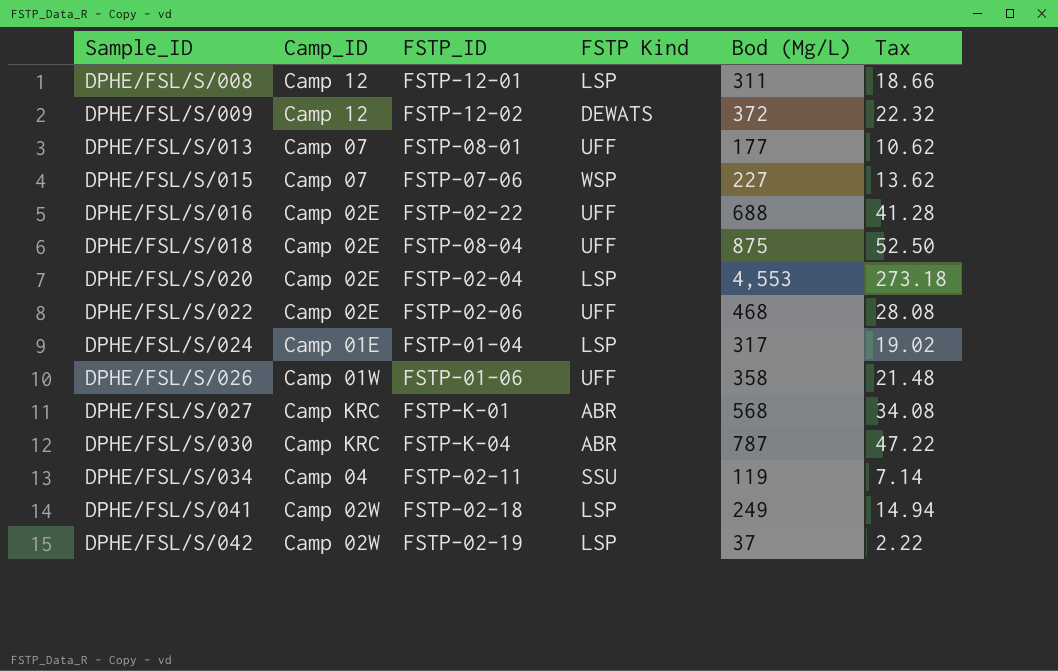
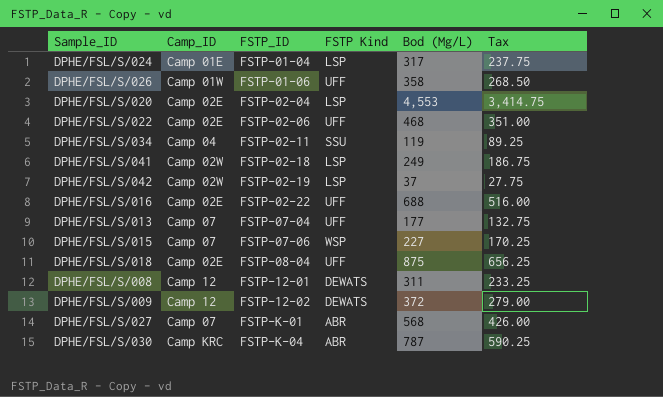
row order: Sample_ID ascending -> FSTP_ID ascending
column Tax | formula: [Bod (Mg/L)] * 0.06 -> [Bod (Mg/L)] * 0.75
DPHE/FSL/S/013 | FSTP_ID: FSTP-08-01 -> FSTP-07-04
DPHE/FSL/S/008 | FSTP Kind: LSP -> DEWATS
DPHE/FSL/S/027 | Camp_ID: Camp KRC -> Camp 07

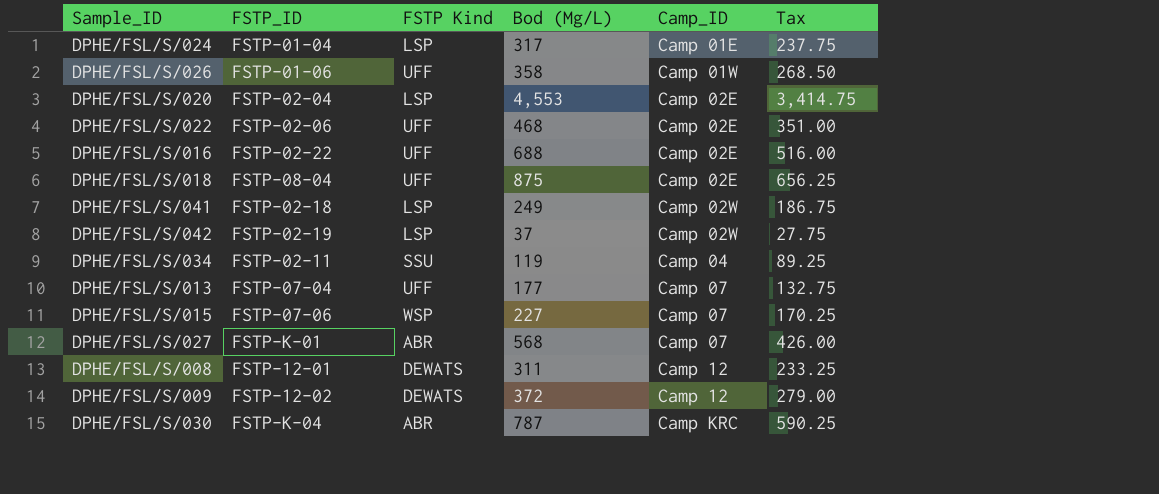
row order: FSTP_ID ascending -> Camp_ID ascending
column Camp_ID | position: 2 -> 5

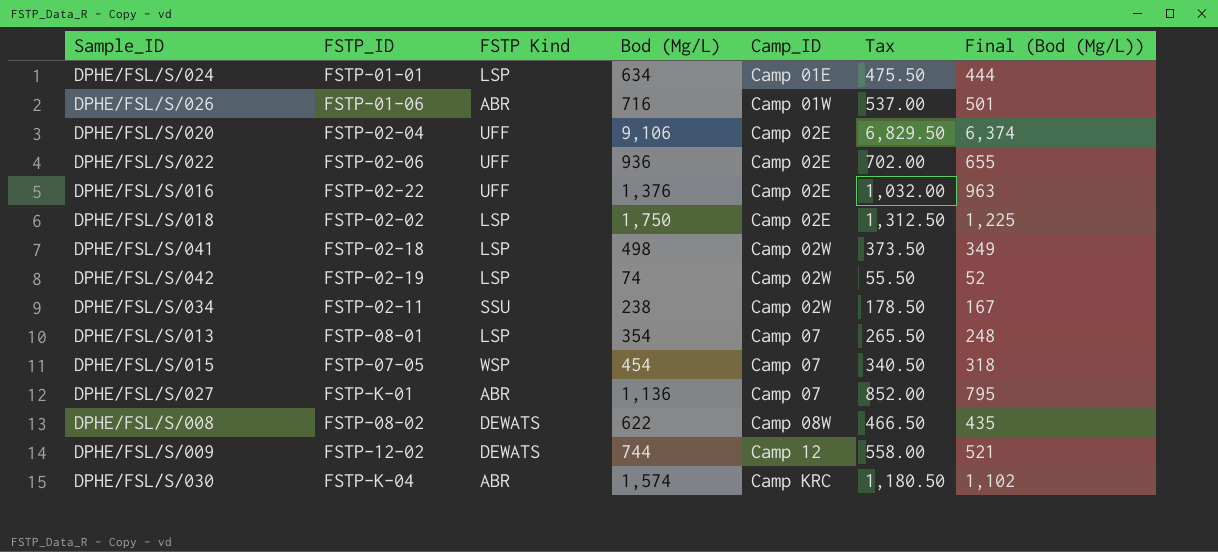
column Final (Bod (Mg/L)) | formula: none -> [Bod (Mg/L)] * 0.7
DPHE/FSL/S/024 | FSTP_ID: FSTP-01-04 -> FSTP-01-01
DPHE/FSL/S/024 | Bod (Mg/L): 317 -> 634
DPHE/FSL/S/024 | Tax: 237.75 -> 475.50
DPHE/FSL/S/026 | FSTP Kind: UFF -> ABR
DPHE/FSL/S/026 | Bod (Mg/L): 358 -> 716
DPHE/FSL/S/026 | Tax: 268.50 -> 537.00
DPHE/FSL/S/020 | FSTP Kind: LSP -> UFF
DPHE/FSL/S/020 | Bod (Mg/L): 4,553 -> 9,106
DPHE/FSL/S/020 | Tax: 3,414.75 -> 6,829.50
DPHE/FSL/S/022 | Bod (Mg/L): 468 -> 936
DPHE/FSL/S/022 | Tax: 351.00 -> 702.00
DPHE/FSL/S/016 | Bod (Mg/L): 688 -> 1,376
DPHE/FSL/S/016 | Tax: 516.00 -> 1,032.00
DPHE/FSL/S/018 | FSTP_ID: FSTP-08-04 -> FSTP-02-02
DPHE/FSL/S/018 | FSTP Kind: UFF -> LSP
DPHE/FSL/S/018 | Bod (Mg/L): 875 -> 1,750
DPHE/FSL/S/018 | Tax: 656.25 -> 1,312.50
DPHE/FSL/S/041 | Bod (Mg/L): 249 -> 498
DPHE/FSL/S/041 | Tax: 186.75 -> 373.50
DPHE/FSL/S/042 | Bod (Mg/L): 37 -> 74
DPHE/FSL/S/042 | Tax: 27.75 -> 55.50
DPHE/FSL/S/034 | Bod (Mg/L): 119 -> 238
DPHE/FSL/S/034 | Camp_ID: Camp 04 -> Camp 02W
DPHE/FSL/S/034 | Tax: 89.25 -> 178.50
DPHE/FSL/S/013 | FSTP_ID: FSTP-07-04 -> FSTP-08-01
DPHE/FSL/S/013 | FSTP Kind: UFF -> LSP
DPHE/FSL/S/013 | Bod (Mg/L): 177 -> 354
DPHE/FSL/S/013 | Tax: 132.75 -> 265.50
DPHE/FSL/S/015 | FSTP_ID: FSTP-07-06 -> FSTP-07-05
DPHE/FSL/S/015 | Bod (Mg/L): 227 -> 454
DPHE/FSL/S/015 | Tax: 170.25 -> 340.50
DPHE/FSL/S/027 | Bod (Mg/L): 568 -> 1,136
DPHE/FSL/S/027 | Tax: 426.00 -> 852.00
DPHE/FSL/S/008 | FSTP_ID: FSTP-12-01 -> FSTP-08-02
DPHE/FSL/S/008 | Bod (Mg/L): 311 -> 622
DPHE/FSL/S/008 | Camp_ID: Camp 12 -> Camp 08W
DPHE/FSL/S/008 | Tax: 233.25 -> 466.50
DPHE/FSL/S/009 | Bod (Mg/L): 372 -> 744
DPHE/FSL/S/009 | Tax: 279.00 -> 558.00
DPHE/FSL/S/030 | Bod (Mg/L): 787 -> 1,574
DPHE/FSL/S/030 | Tax: 590.25 -> 1,180.50

